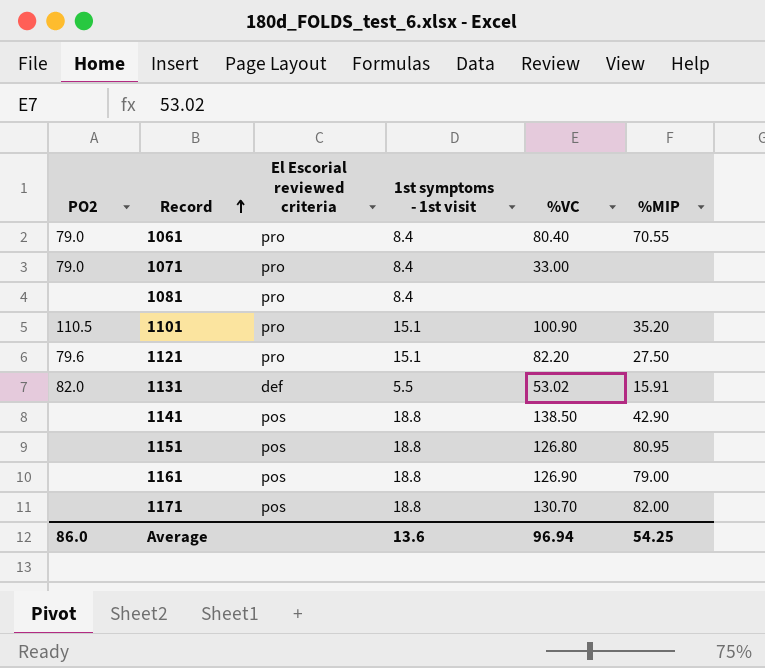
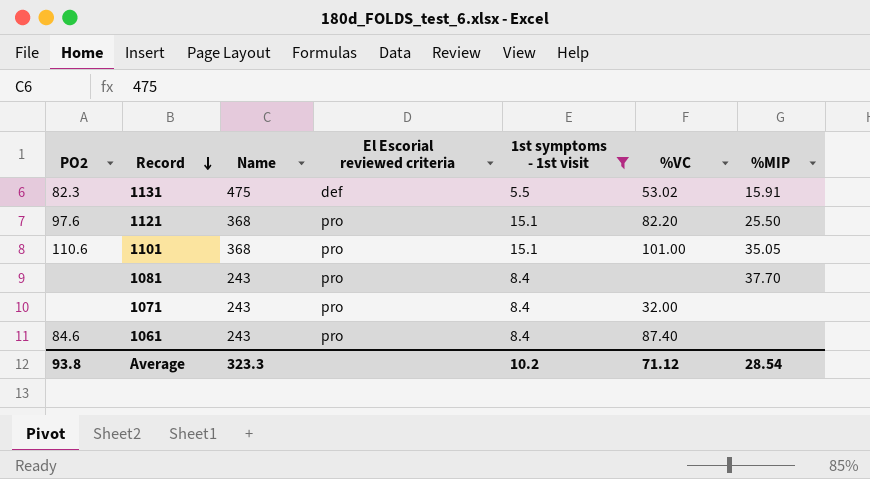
filter: none -> 1st symptoms - 1st visit != 18.8
row order: Record ascending -> Record descending
column Name | position: none -> 3
1131 | PO2: 82.0 -> 82.3
1121 | PO2: 79.6 -> 97.6
1121 | %MIP: 27.50 -> 25.50
1101 | PO2: 110.5 -> 110.6
1101 | %VC: 100.90 -> 101.00
1101 | %MIP: 35.20 -> 35.05
1081 | %MIP: none -> 37.70
1071 | PO2: 79.0 -> none
1071 | %VC: 33.00 -> 32.00
1061 | PO2: 79.0 -> 84.6
1061 | %VC: 80.40 -> 87.40
1061 | %MIP: 70.55 -> none
Average | PO2: 86.0 -> 93.8
Average | 1st symptoms - 1st visit: 13.6 -> 10.2
Average | %VC: 96.94 -> 71.12
Average | %MIP: 54.25 -> 28.54

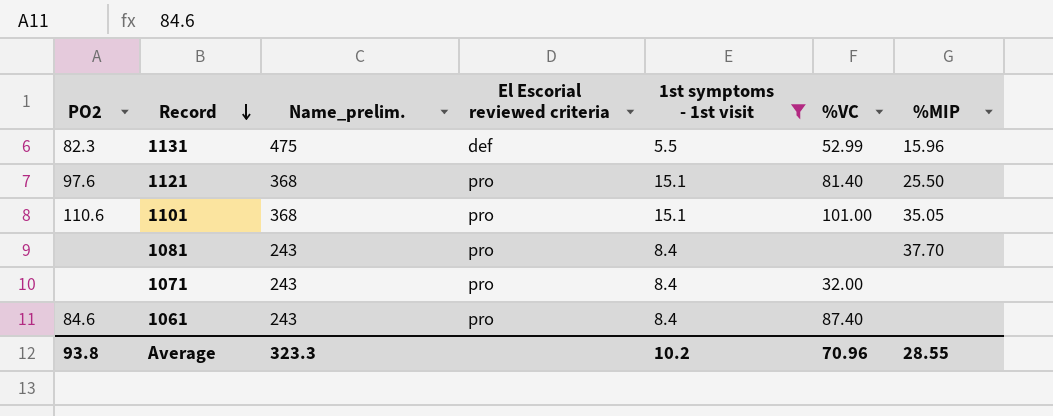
column name: Name -> Name_prelim.
1131 | %VC: 53.02 -> 52.99
1131 | %MIP: 15.91 -> 15.96
1121 | %VC: 82.20 -> 81.40
Average | %VC: 71.12 -> 70.96
Average | %MIP: 28.54 -> 28.55

